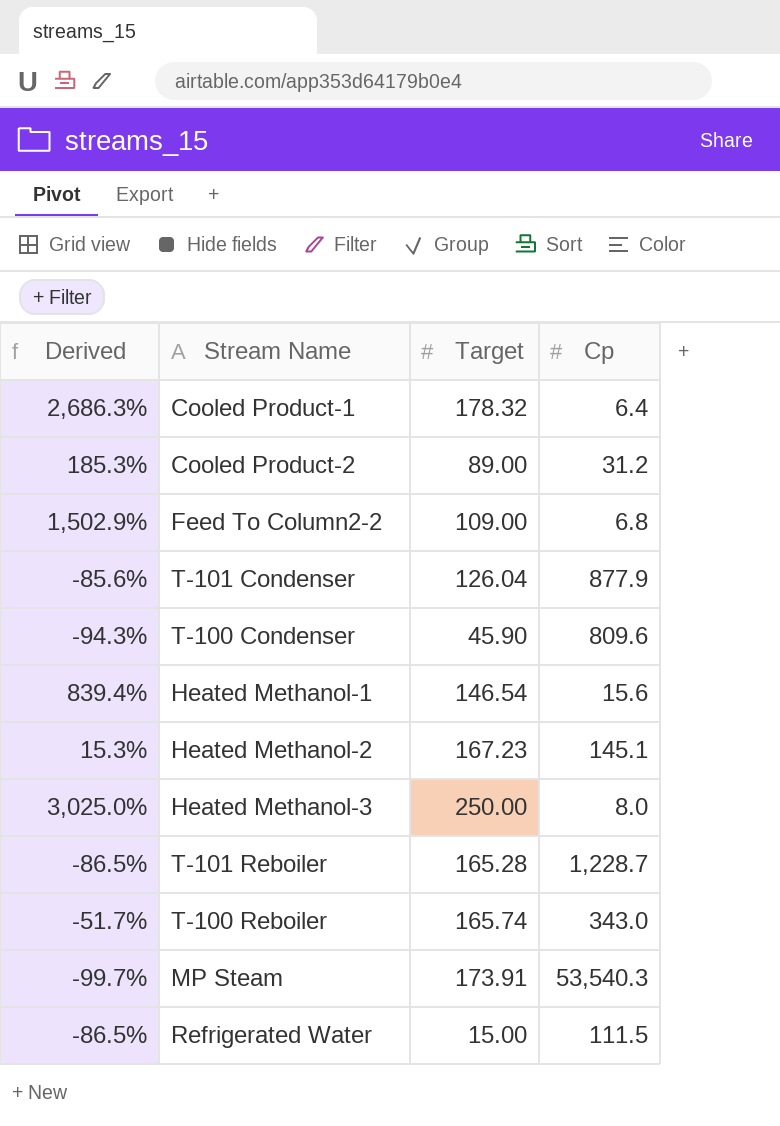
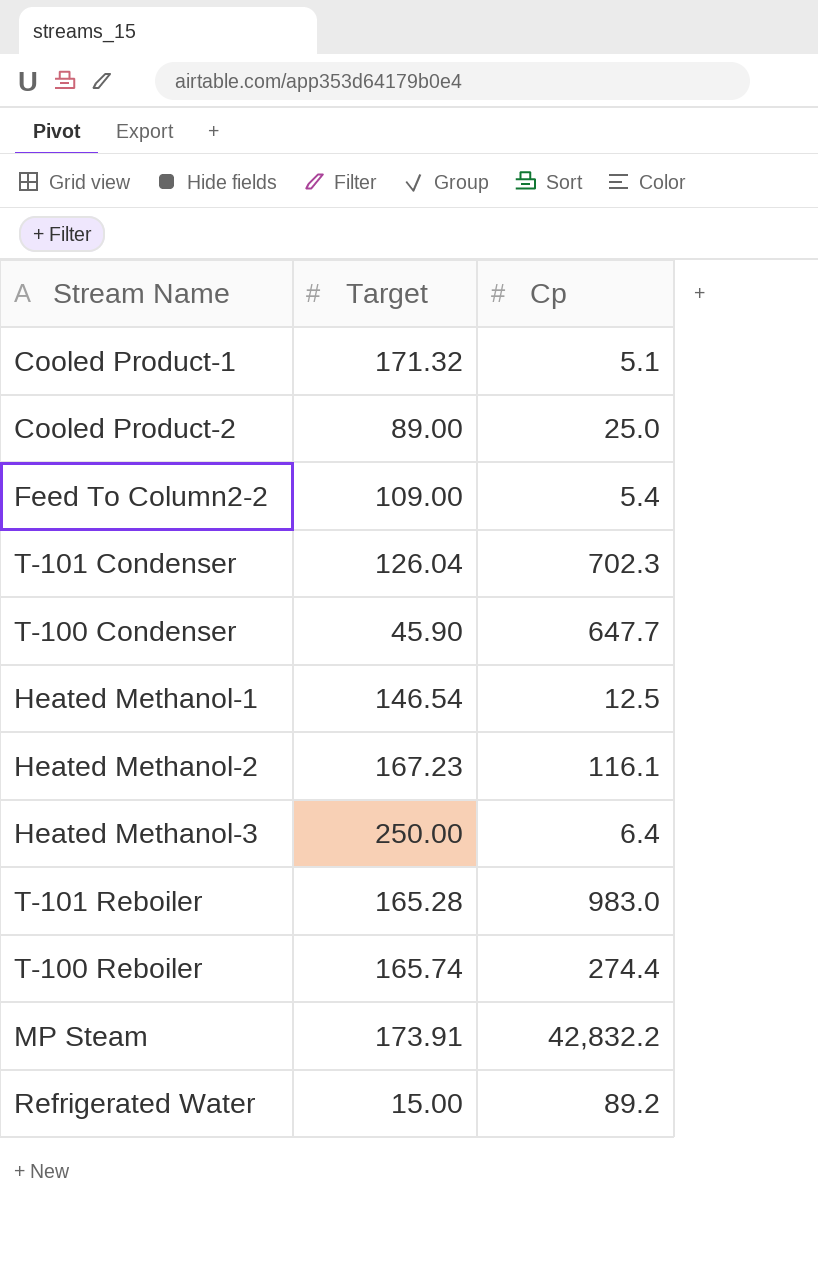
column Derived | formula: ([Target] - [Cp]) / [Cp] -> none
Cooled Product-1 | Target: 178.32 -> 171.32
Cooled Product-1 | Cp: 6.4 -> 5.1
Cooled Product-2 | Cp: 31.2 -> 25.0
Feed To Column2-2 | Cp: 6.8 -> 5.4
T-101 Condenser | Cp: 877.9 -> 702.3
T-100 Condenser | Cp: 809.6 -> 647.7
Heated Methanol-1 | Cp: 15.6 -> 12.5
Heated Methanol-2 | Cp: 145.1 -> 116.1
Heated Methanol-3 | Cp: 8.0 -> 6.4
T-101 Reboiler | Cp: 1,228.7 -> 983.0
T-100 Reboiler | Cp: 343.0 -> 274.4
MP Steam | Cp: 53,540.3 -> 42,832.2
Refrigerated Water | Cp: 111.5 -> 89.2

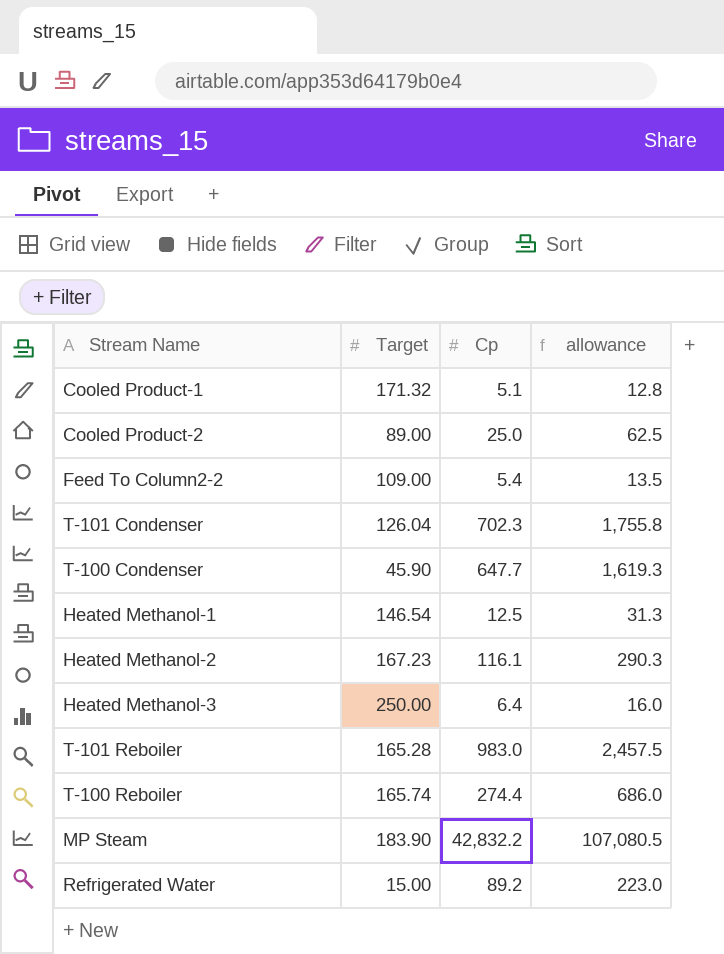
column allowance | formula: none -> [Cp] * 2.5
MP Steam | Target: 173.91 -> 183.90

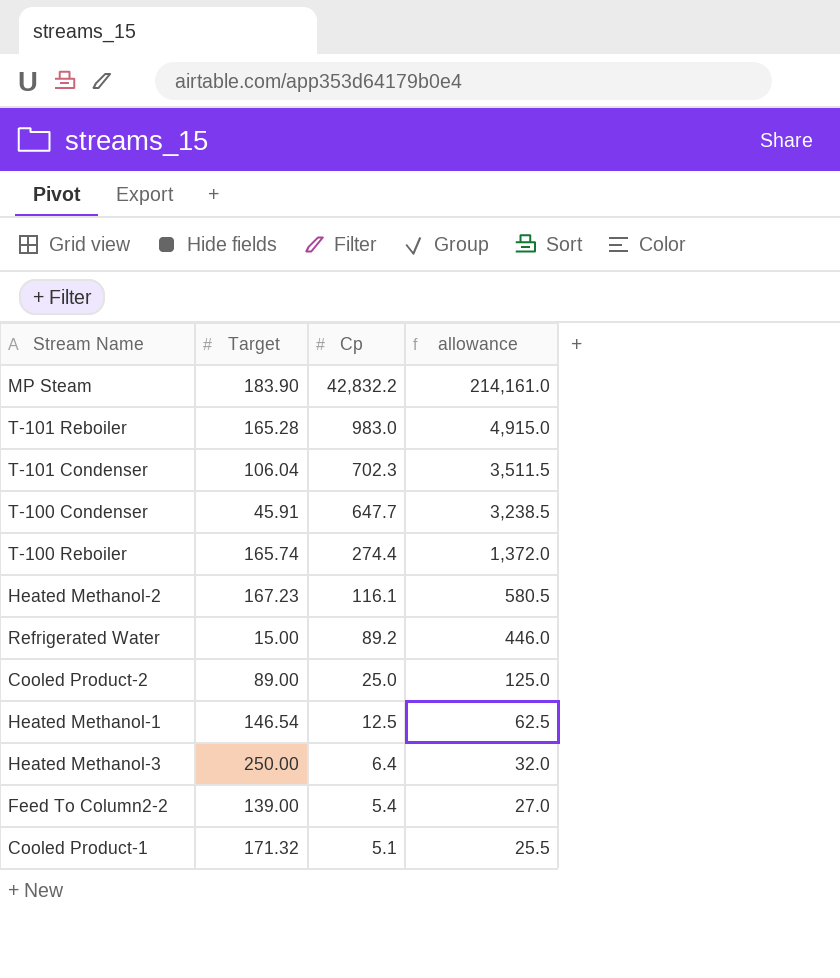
row order: none -> Cp descending
column allowance | formula: [Cp] * 2.5 -> [Cp] * 5
T-101 Condenser | Target: 126.04 -> 106.04
T-100 Condenser | Target: 45.90 -> 45.91
Feed To Column2-2 | Target: 109.00 -> 139.00

